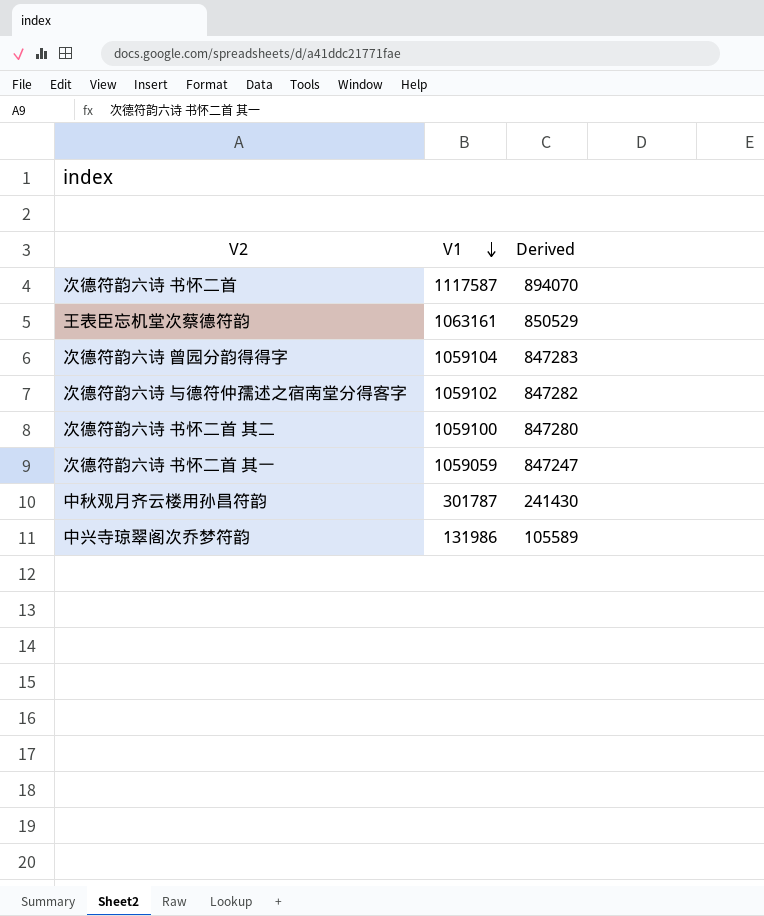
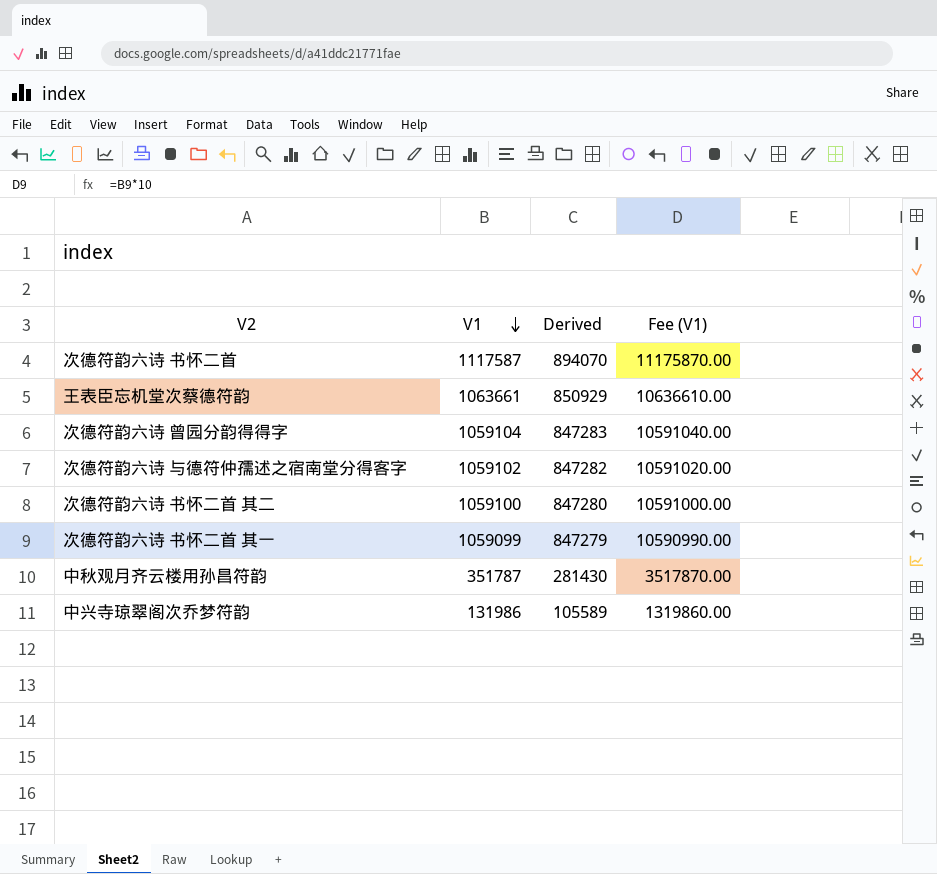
column Fee (V1) | formula: none -> [V1] * 10
王表臣忘机堂次蔡德符韵 | V1: 1063161 -> 1063661
王表臣忘机堂次蔡德符韵 | Derived: 850529 -> 850929
次德符韵六诗 书怀二首 其一 | V1: 1059059 -> 1059099
次德符韵六诗 书怀二首 其一 | Derived: 847247 -> 847279
中秋观月齐云楼用孙昌符韵 | V1: 301787 -> 351787
中秋观月齐云楼用孙昌符韵 | Derived: 241430 -> 281430

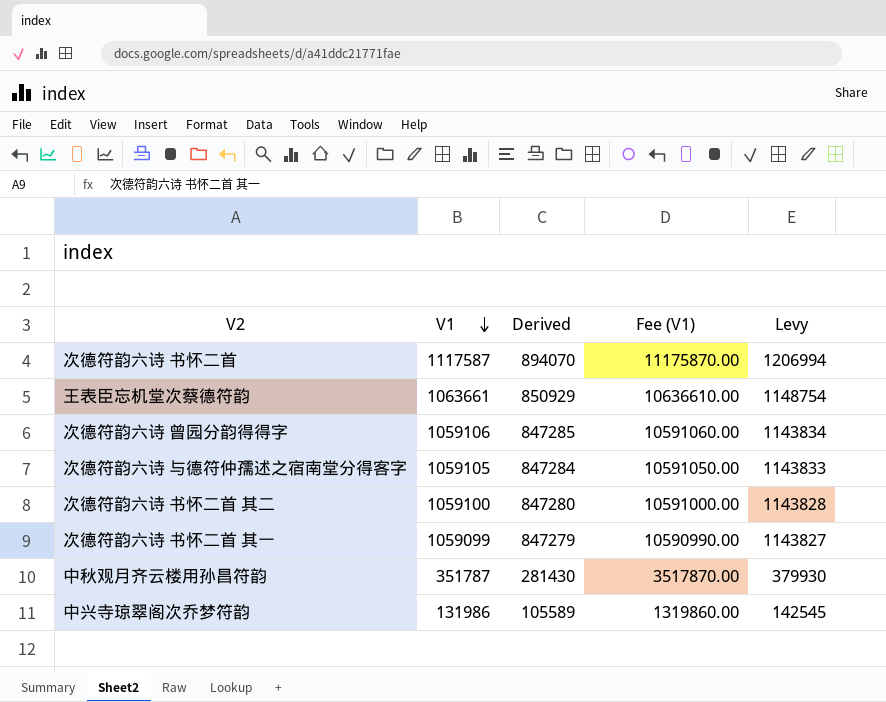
column Levy | formula: none -> [V1] * 1.08
次德符韵六诗 曾园分韵得得字 | V1: 1059104 -> 1059106
次德符韵六诗 曾园分韵得得字 | Derived: 847283 -> 847285
次德符韵六诗 曾园分韵得得字 | Fee (V1): 10591040.00 -> 10591060.00
次德符韵六诗 与德符仲孺述之宿南堂分得客字 | V1: 1059102 -> 1059105
次德符韵六诗 与德符仲孺述之宿南堂分得客字 | Derived: 847282 -> 847284
次德符韵六诗 与德符仲孺述之宿南堂分得客字 | Fee (V1): 10591020.00 -> 10591050.00

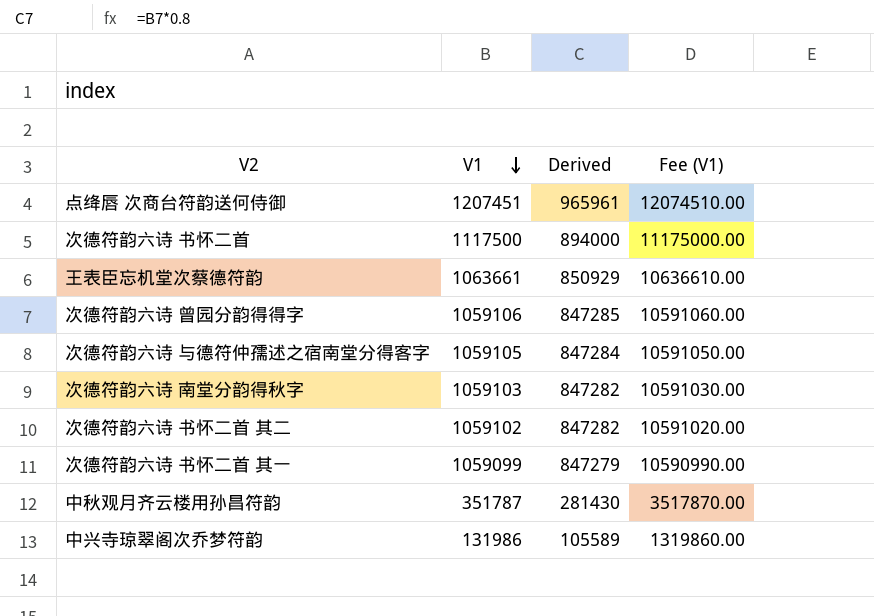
column Levy | formula: [V1] * 1.08 -> none
row 点绛唇 次商台符韵送何侍御: none -> 1207451 | 965961 | 12074510.00
次德符韵六诗 书怀二首 | V1: 1117587 -> 1117500
次德符韵六诗 书怀二首 | Derived: 894070 -> 894000
次德符韵六诗 书怀二首 | Fee (V1): 11175870.00 -> 11175000.00
row 次德符韵六诗 南堂分韵得秋字: none -> 1059103 | 847282 | 10591030.00
次德符韵六诗 书怀二首 其二 | V1: 1059100 -> 1059102
次德符韵六诗 书怀二首 其二 | Derived: 847280 -> 847282
次德符韵六诗 书怀二首 其二 | Fee (V1): 10591000.00 -> 10591020.00

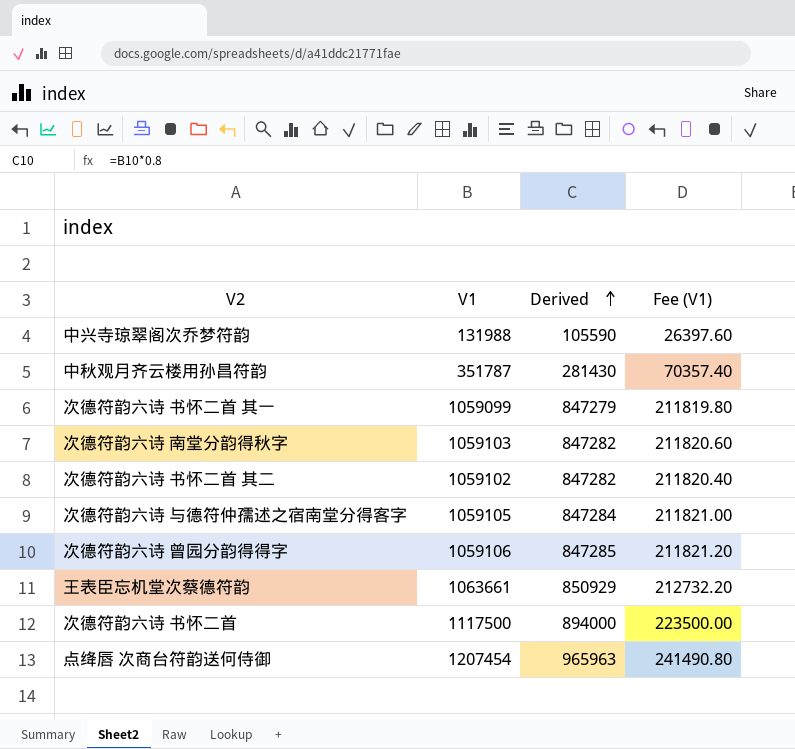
row order: V1 descending -> Derived ascending
column Fee (V1) | formula: [V1] * 10 -> [V1] * 0.2
中兴寺琼翠阁次乔梦符韵 | V1: 131986 -> 131988
中兴寺琼翠阁次乔梦符韵 | Derived: 105589 -> 105590
点绛唇 次商台符韵送何侍御 | V1: 1207451 -> 1207454
点绛唇 次商台符韵送何侍御 | Derived: 965961 -> 965963

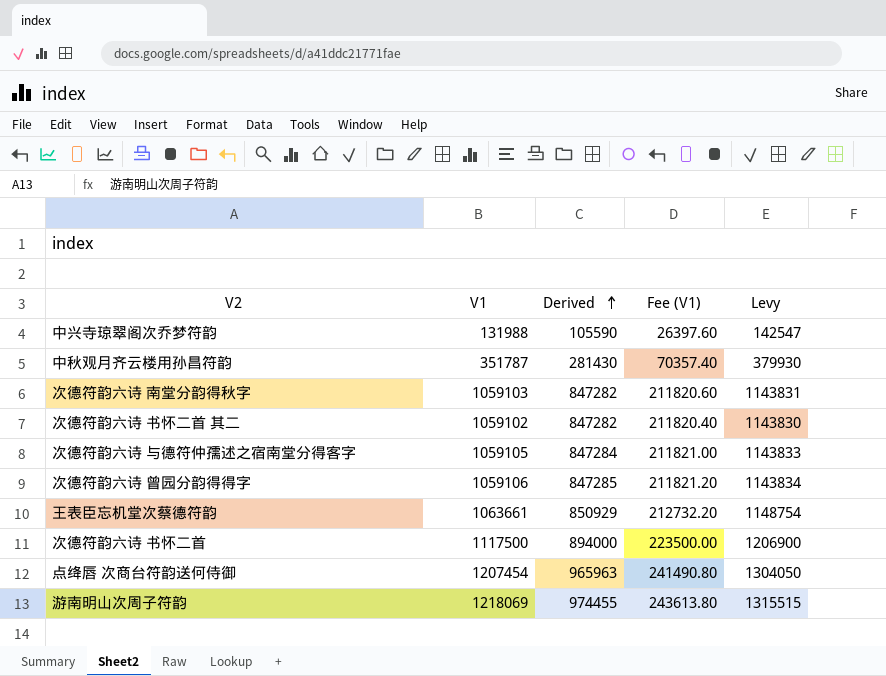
column Levy | formula: none -> [V1] * 1.08
row 次德符韵六诗 书怀二首 其一: 1059099 | 847279 | 211819.80 -> none
row 游南明山次周子符韵: none -> 1218069 | 974455 | 243613.80 | 1315515

